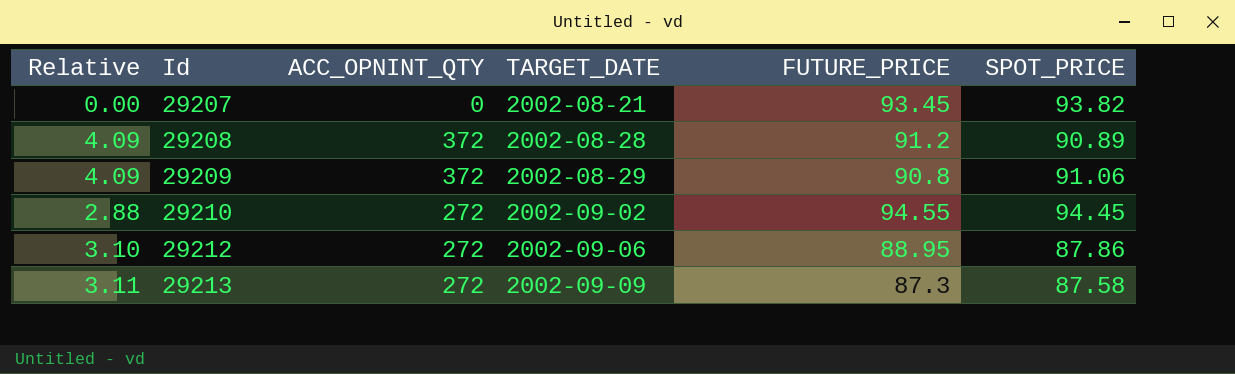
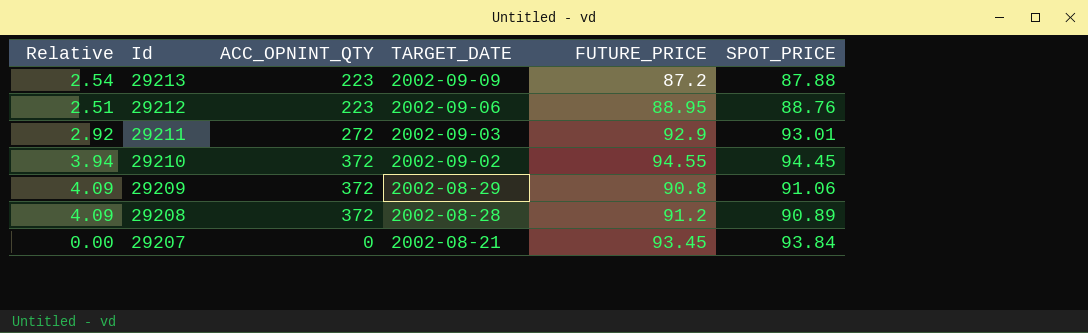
row order: Id ascending -> Id descending
29213 | Relative: 3.11 -> 2.54
29213 | ACC_OPNINT_QTY: 272 -> 223
29213 | FUTURE_PRICE: 87.3 -> 87.2
29213 | SPOT_PRICE: 87.58 -> 87.88
29212 | Relative: 3.10 -> 2.51
29212 | ACC_OPNINT_QTY: 272 -> 223
29212 | SPOT_PRICE: 87.86 -> 88.76
row 29211: none -> 2.92 | 272 | 2002-09-03 | 92.9 | 93.01
29210 | Relative: 2.88 -> 3.94
29210 | ACC_OPNINT_QTY: 272 -> 372
29207 | SPOT_PRICE: 93.82 -> 93.84

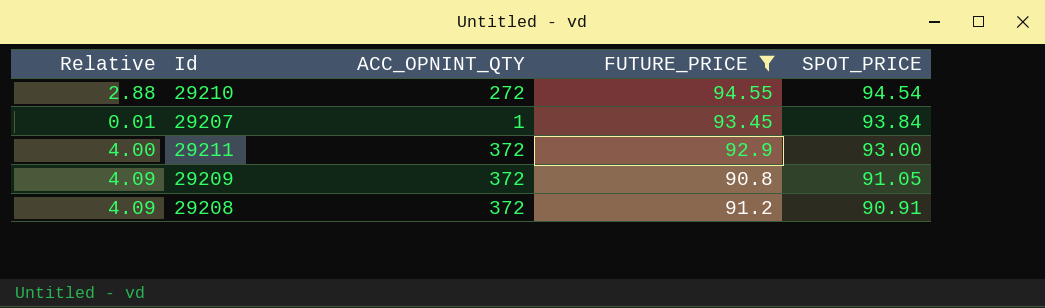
filter: none -> FUTURE_PRICE >= 90.8
row order: Id descending -> SPOT_PRICE descending
column TARGET_DATE | position: 4 -> none
29210 | Relative: 3.94 -> 2.88
29210 | ACC_OPNINT_QTY: 372 -> 272
29210 | SPOT_PRICE: 94.45 -> 94.54
29207 | Relative: 0.00 -> 0.01
29207 | ACC_OPNINT_QTY: 0 -> 1
29211 | Relative: 2.92 -> 4.00
29211 | ACC_OPNINT_QTY: 272 -> 372
29211 | SPOT_PRICE: 93.01 -> 93.00
29209 | SPOT_PRICE: 91.06 -> 91.05
29208 | SPOT_PRICE: 90.89 -> 90.91

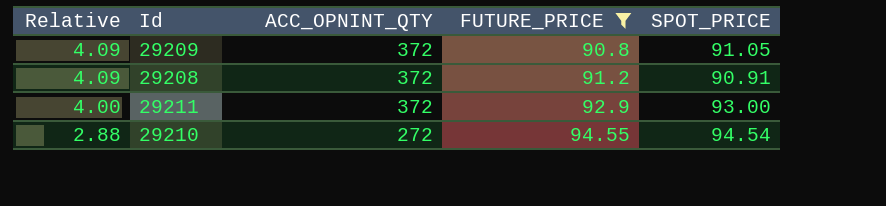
row order: SPOT_PRICE descending -> Relative descending
row 29207: 0.01 | 1 | 93.45 | 93.84 -> none

